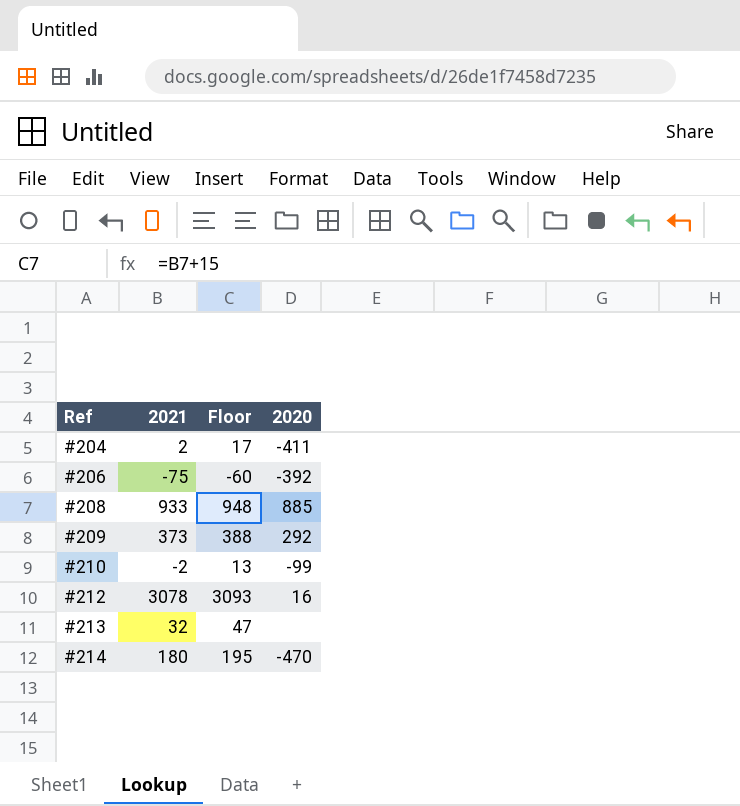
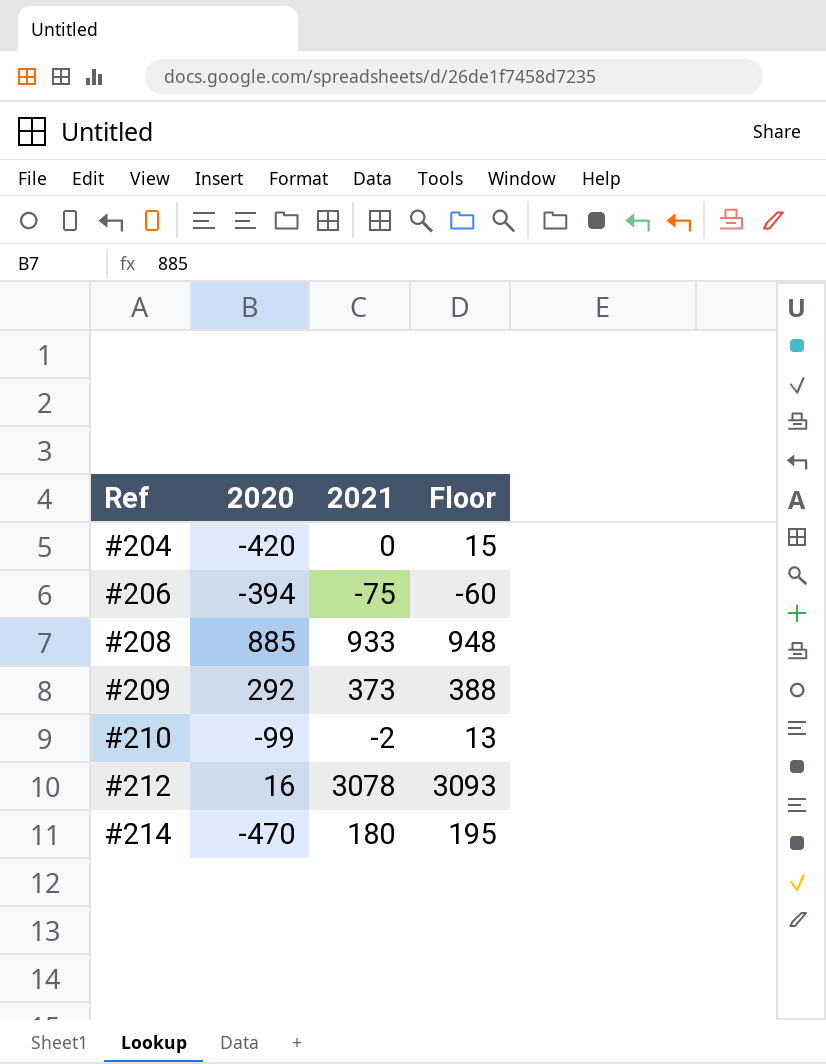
column 2020 | position: 4 -> 2
row #213: 32 | 47 | none -> none
#204 | 2020: -411 -> -420
#204 | 2021: 2 -> 0
#204 | Floor: 17 -> 15
#206 | 2020: -392 -> -394

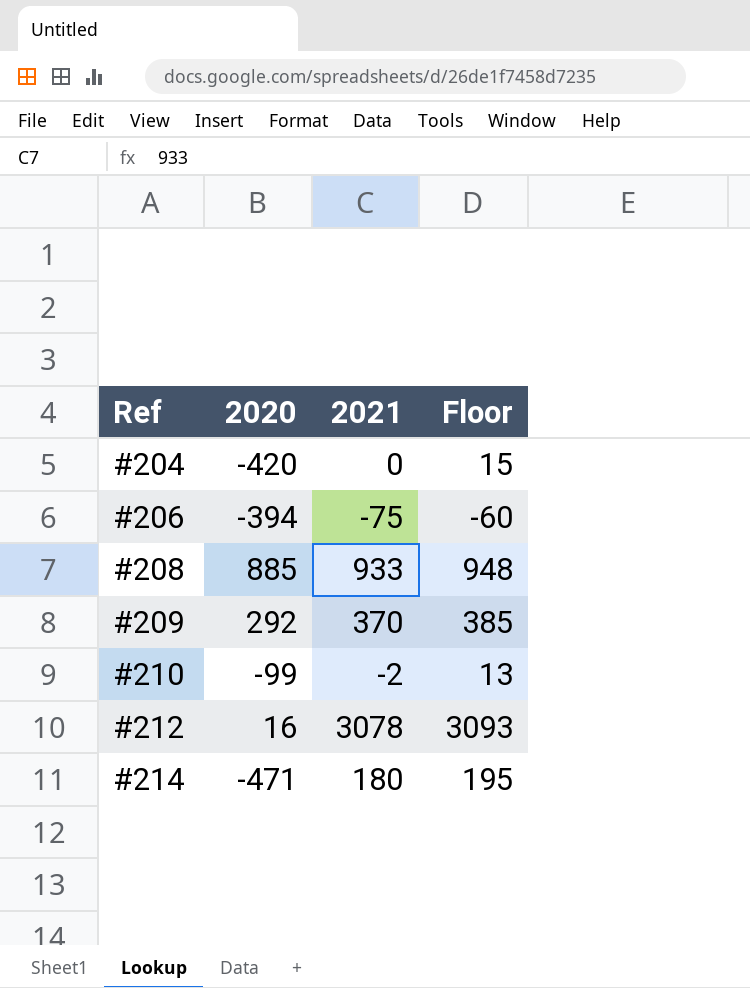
#209 | 2021: 373 -> 370
#209 | Floor: 388 -> 385
#214 | 2020: -470 -> -471

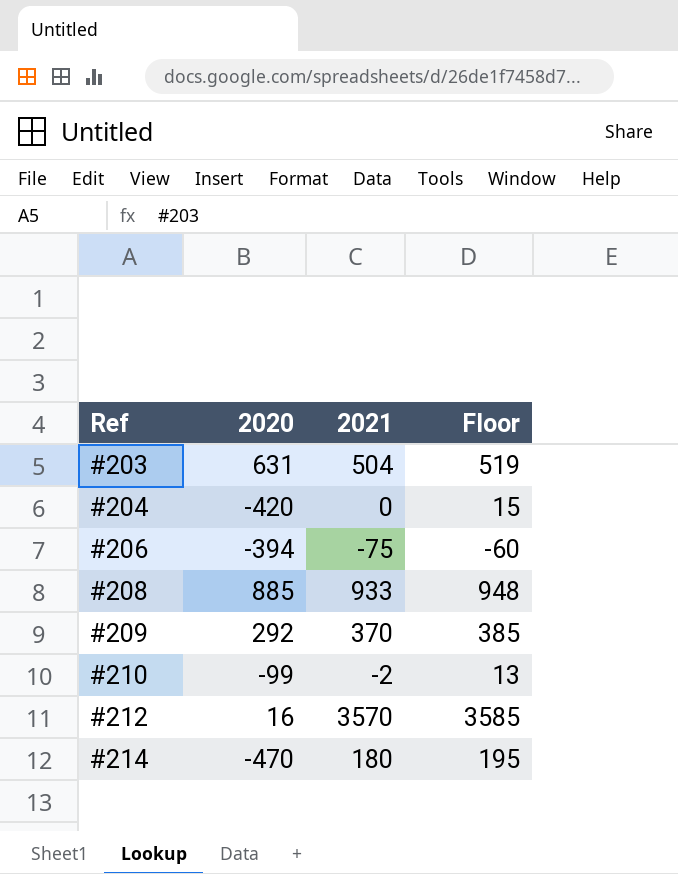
row #203: none -> 631 | 504 | 519
#212 | 2021: 3078 -> 3570
#212 | Floor: 3093 -> 3585
#214 | 2020: -471 -> -470

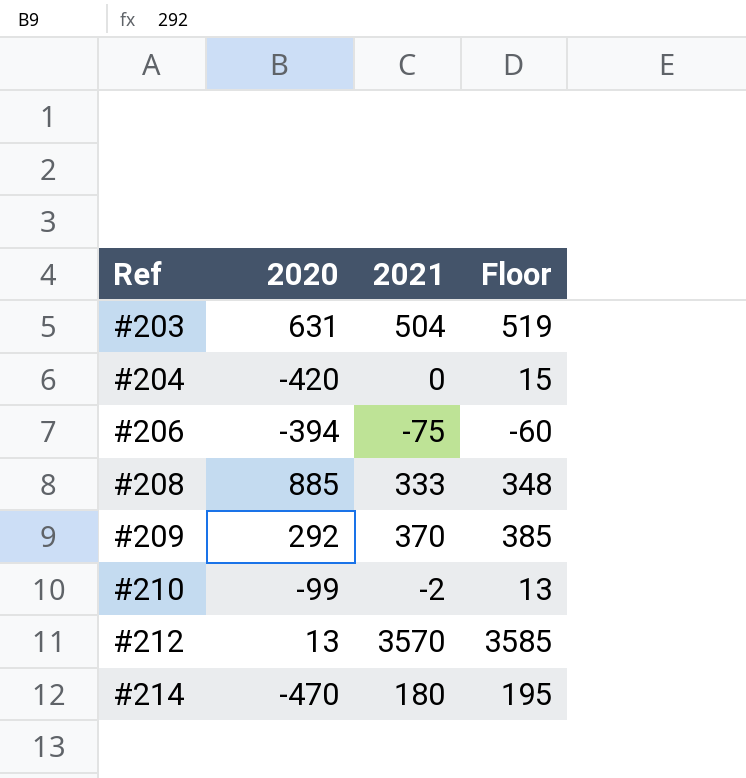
#208 | 2021: 933 -> 333
#208 | Floor: 948 -> 348
#212 | 2020: 16 -> 13

